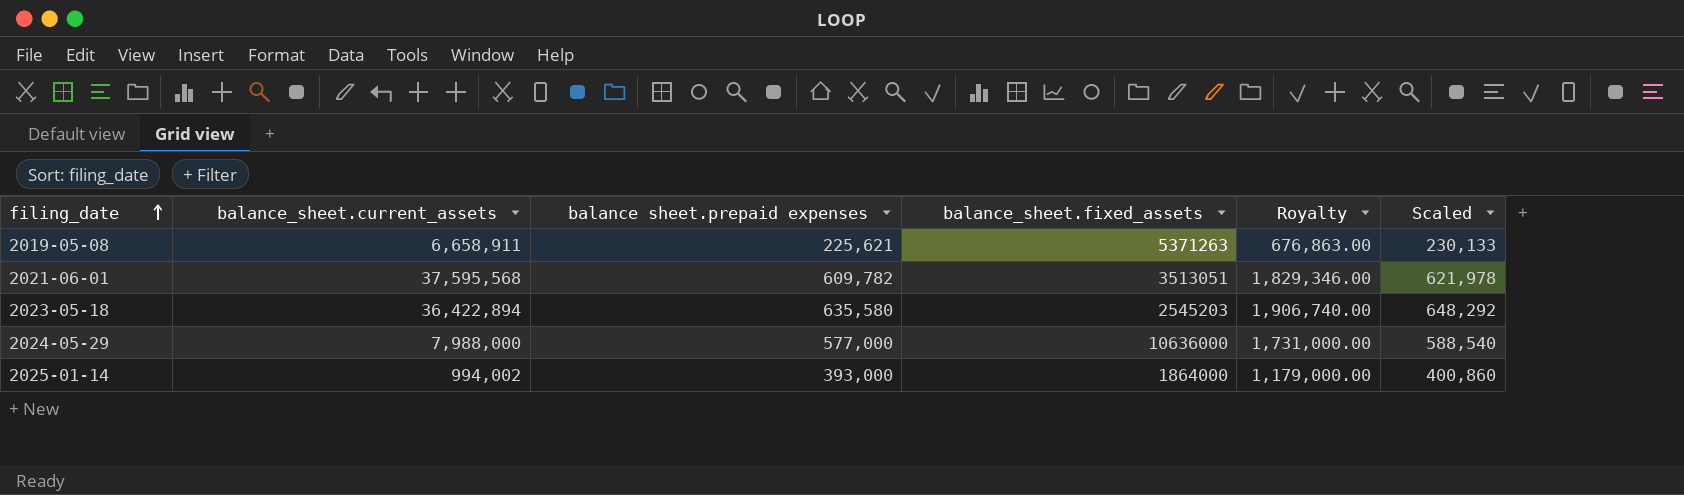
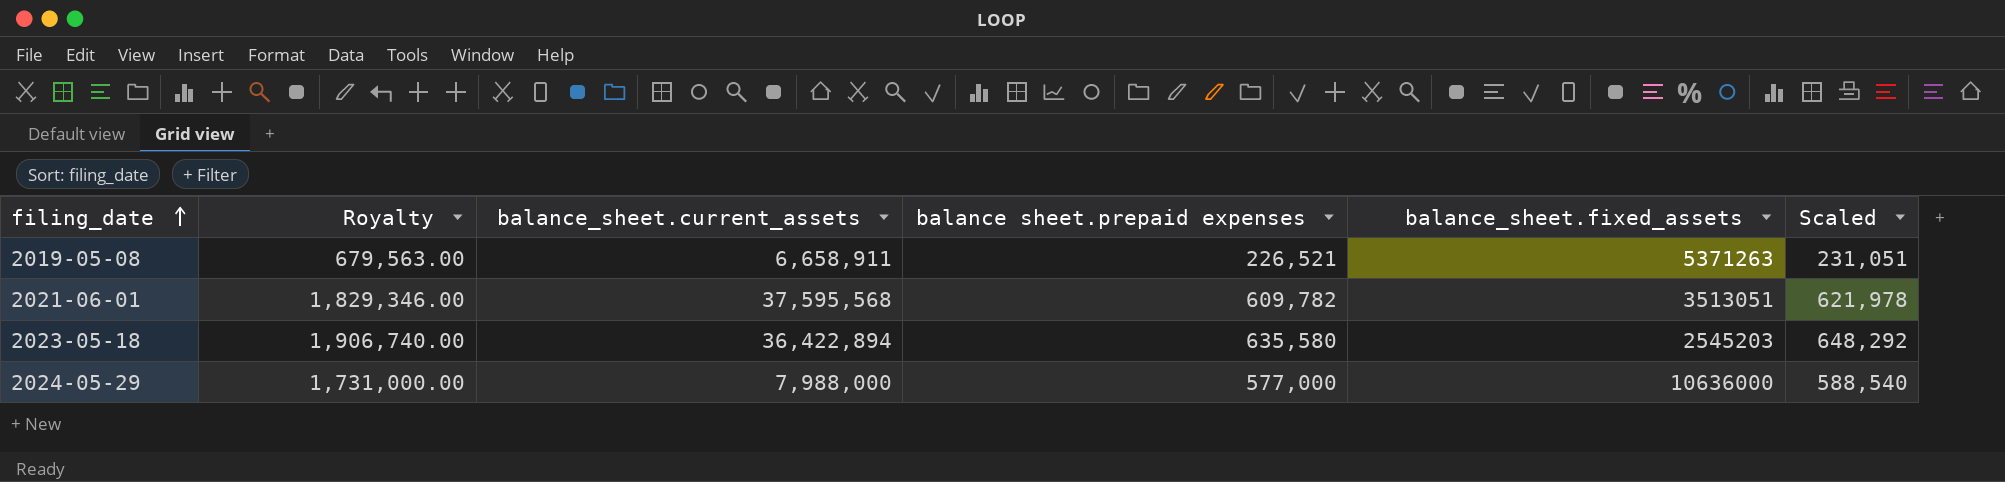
column Royalty | position: 5 -> 2
row 2025-01-14: 994,002 | 393,000 | 1864000 | 1,179,000.00 | 400,860 -> none
2019-05-08 | Royalty: 676,863.00 -> 679,563.00
2019-05-08 | balance sheet.prepaid expenses: 225,621 -> 226,521
2019-05-08 | Scaled: 230,133 -> 231,051

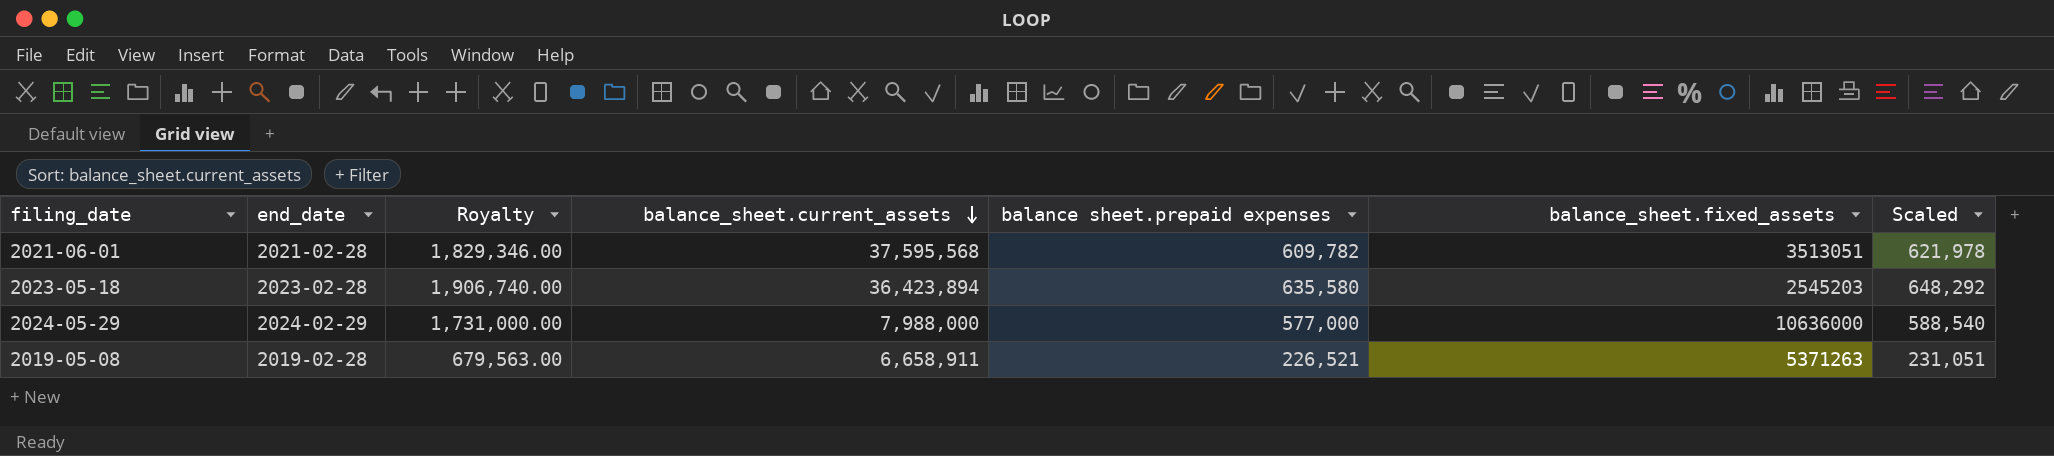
row order: filing_date ascending -> balance_sheet.current_assets descending
column end_date | position: none -> 2
2023-05-18 | balance_sheet.current_assets: 36,422,894 -> 36,423,894

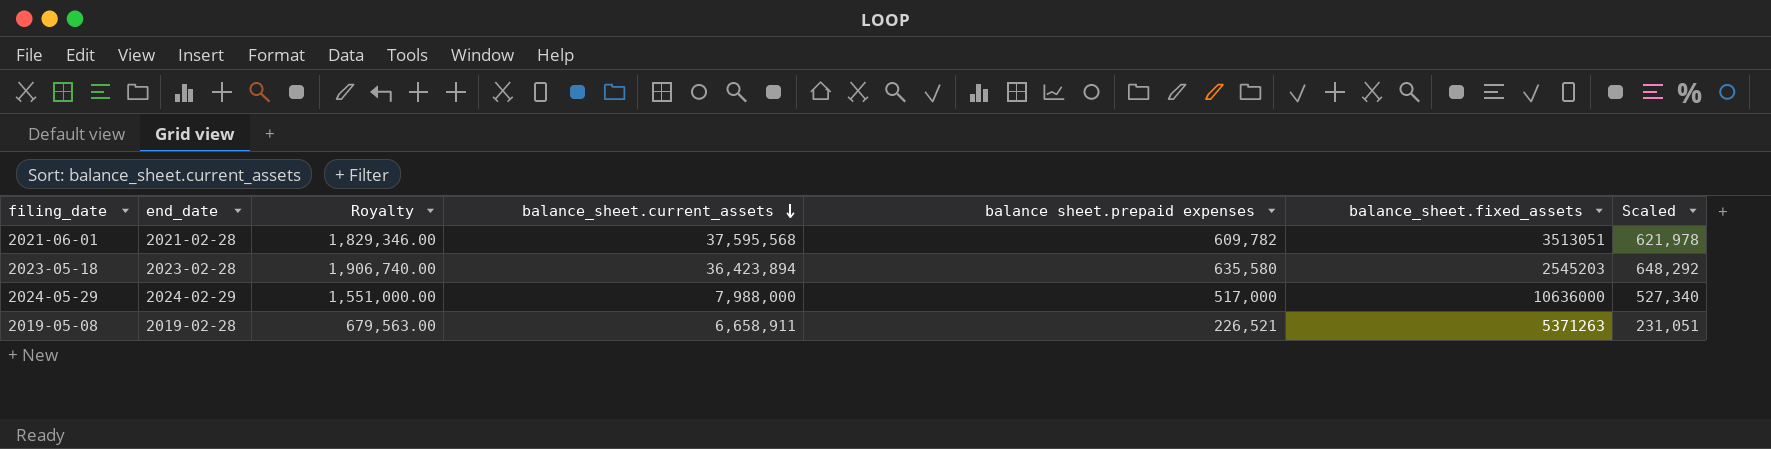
2024-05-29 | Royalty: 1,731,000.00 -> 1,551,000.00
2024-05-29 | balance sheet.prepaid expenses: 577,000 -> 517,000
2024-05-29 | Scaled: 588,540 -> 527,340

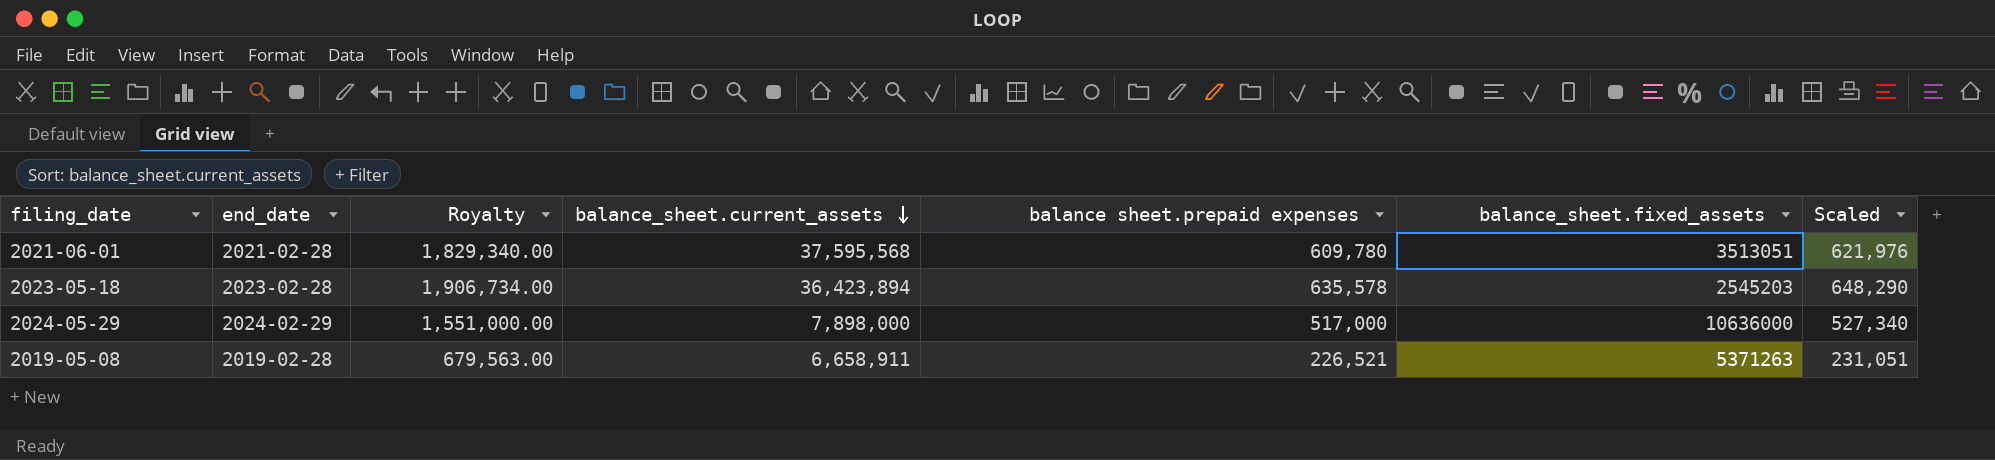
2021-06-01 | Royalty: 1,829,346.00 -> 1,829,340.00
2021-06-01 | balance sheet.prepaid expenses: 609,782 -> 609,780
2021-06-01 | Scaled: 621,978 -> 621,976
2023-05-18 | Royalty: 1,906,740.00 -> 1,906,734.00
2023-05-18 | balance sheet.prepaid expenses: 635,580 -> 635,578
2023-05-18 | Scaled: 648,292 -> 648,290
2024-05-29 | balance_sheet.current_assets: 7,988,000 -> 7,898,000

